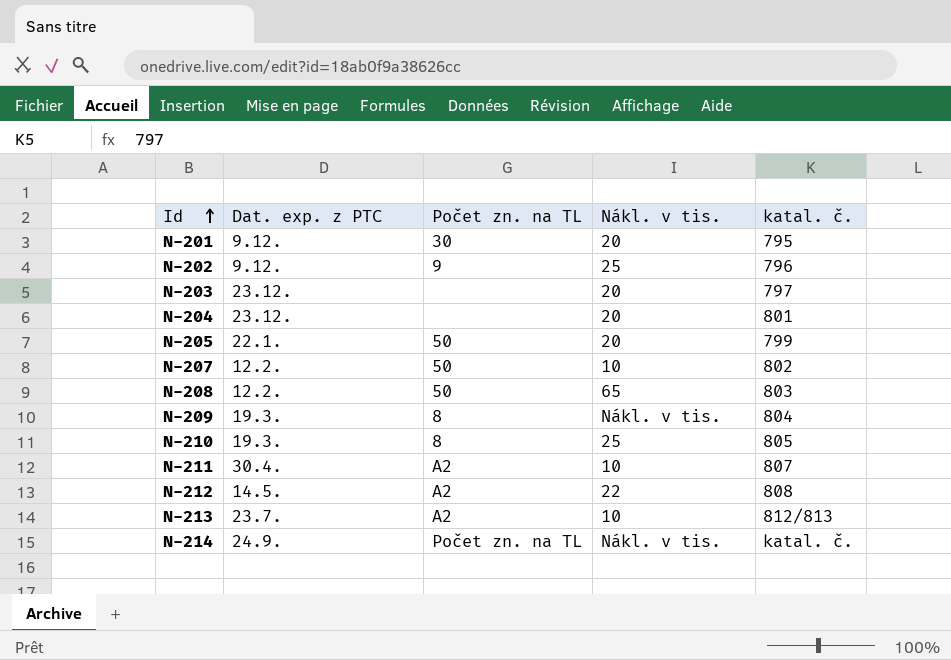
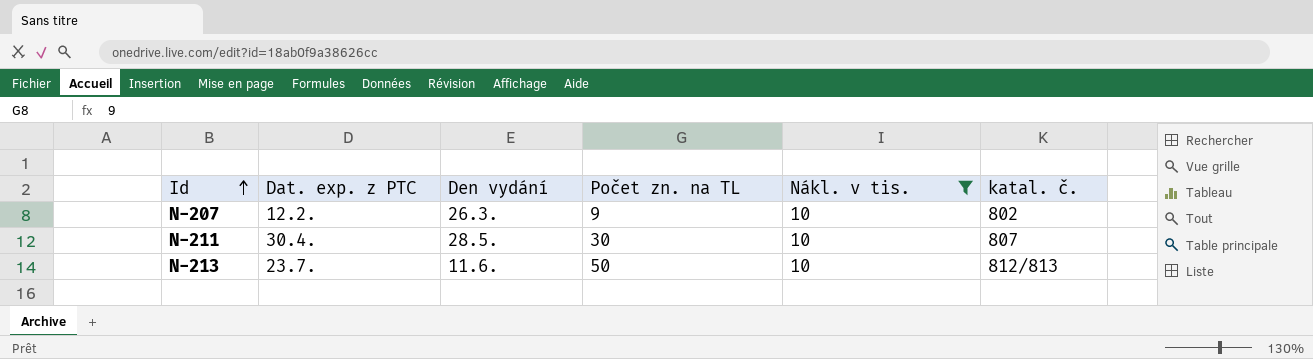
filter: none -> Nákl. v tis. = 10
column Den vydání | position: none -> 3
N-207 | Počet zn. na TL: 50 -> 9
N-211 | Počet zn. na TL: A2 -> 30
N-213 | Počet zn. na TL: A2 -> 50

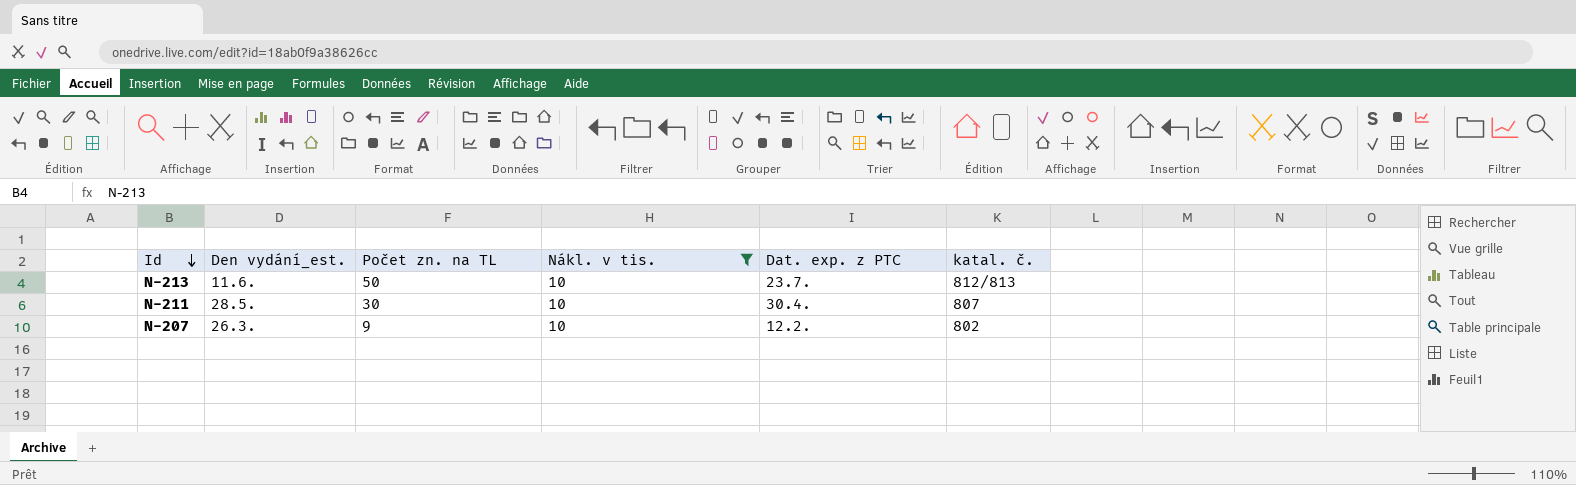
row order: Id ascending -> Id descending
column name: Den vydání -> Den vydání_est.
column Dat. exp. z PTC | position: 2 -> 5

